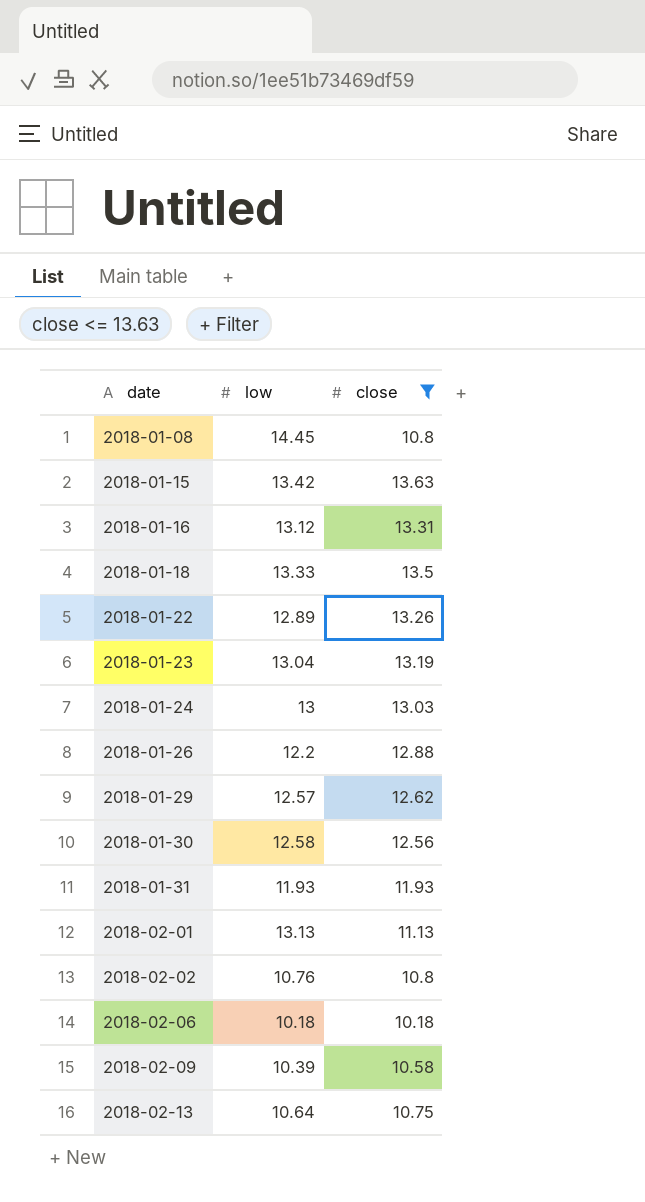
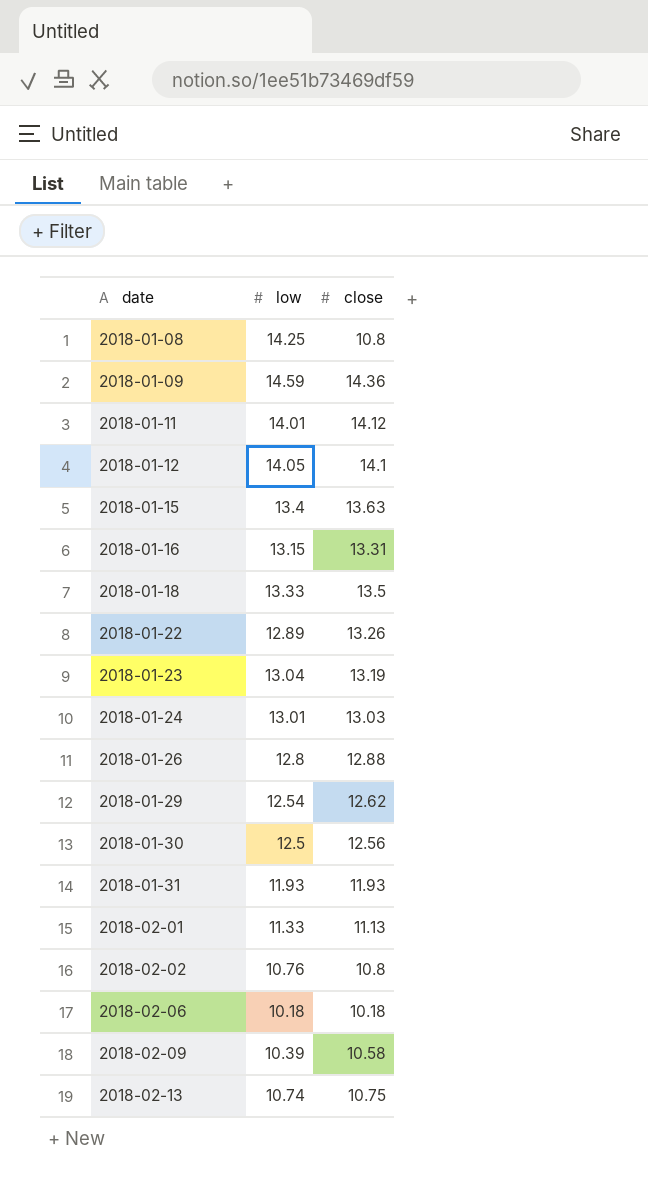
filter: close <= 13.63 -> none
2018-01-08 | low: 14.45 -> 14.25
2018-01-15 | low: 13.42 -> 13.4
2018-01-16 | low: 13.12 -> 13.15
2018-01-24 | low: 13 -> 13.01
2018-01-26 | low: 12.2 -> 12.8
2018-01-29 | low: 12.57 -> 12.54
2018-01-30 | low: 12.58 -> 12.5
2018-02-01 | low: 13.13 -> 11.33
2018-02-13 | low: 10.64 -> 10.74

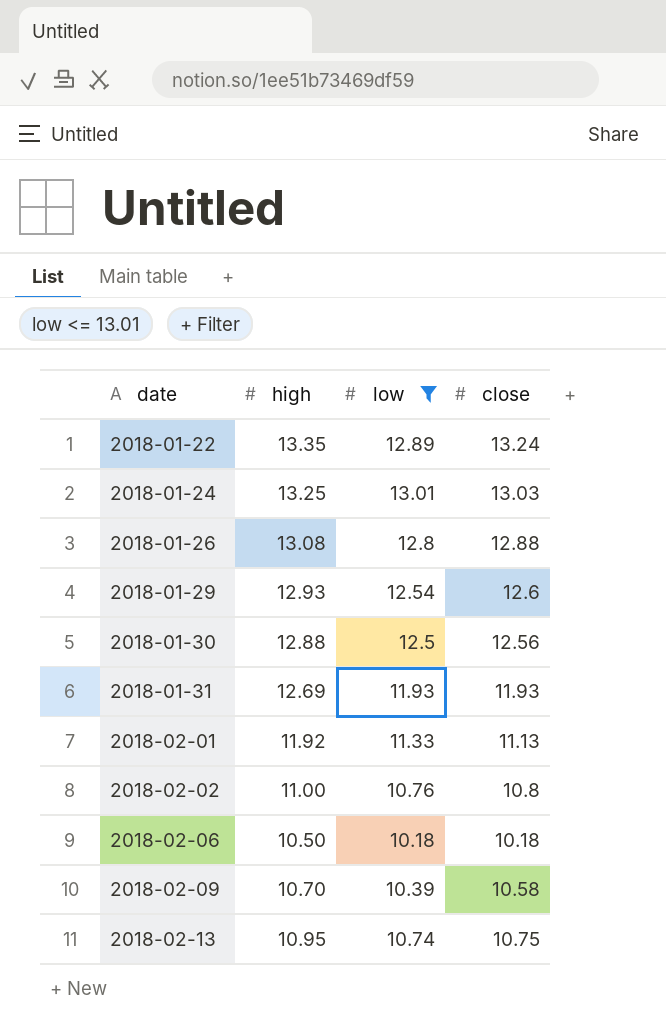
filter: none -> low <= 13.01
column high | position: none -> 2
2018-01-22 | close: 13.26 -> 13.24
2018-01-29 | close: 12.62 -> 12.6

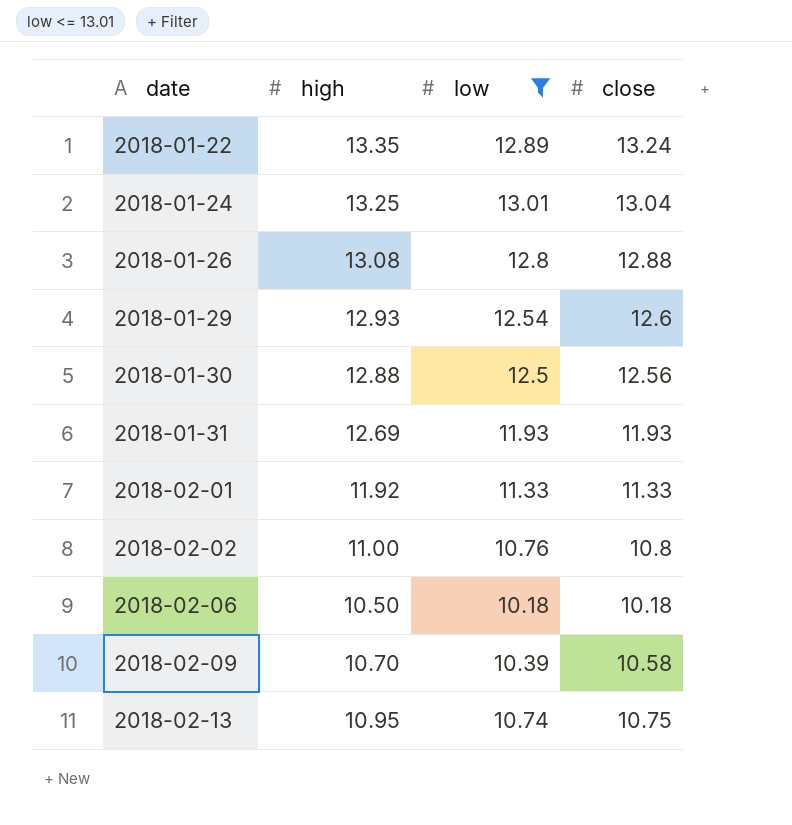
2018-01-24 | close: 13.03 -> 13.04
2018-02-01 | close: 11.13 -> 11.33

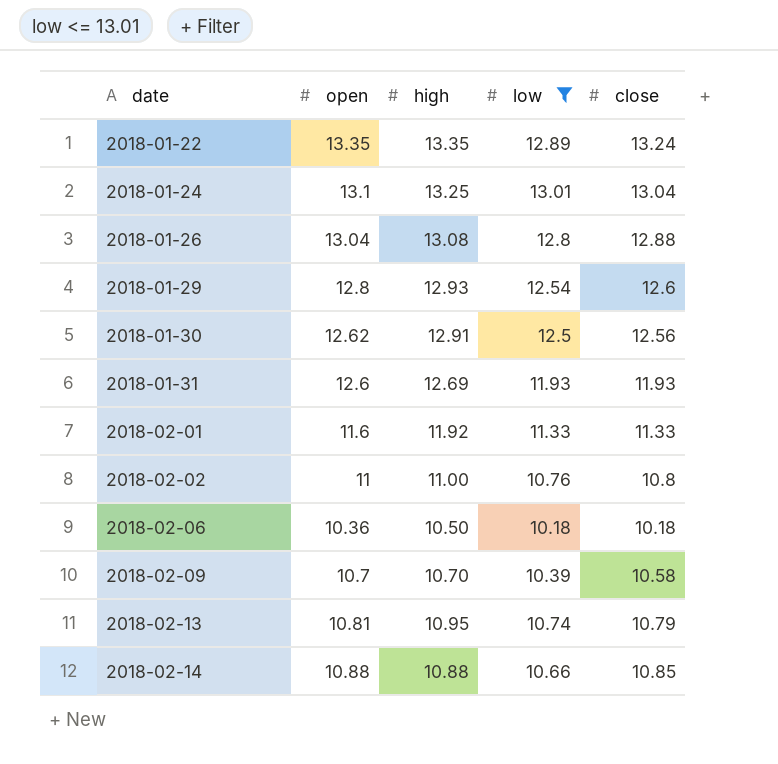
column open | position: none -> 2
2018-01-30 | high: 12.88 -> 12.91
2018-02-13 | close: 10.75 -> 10.79
row 2018-02-14: none -> 10.88 | 10.88 | 10.66 | 10.85

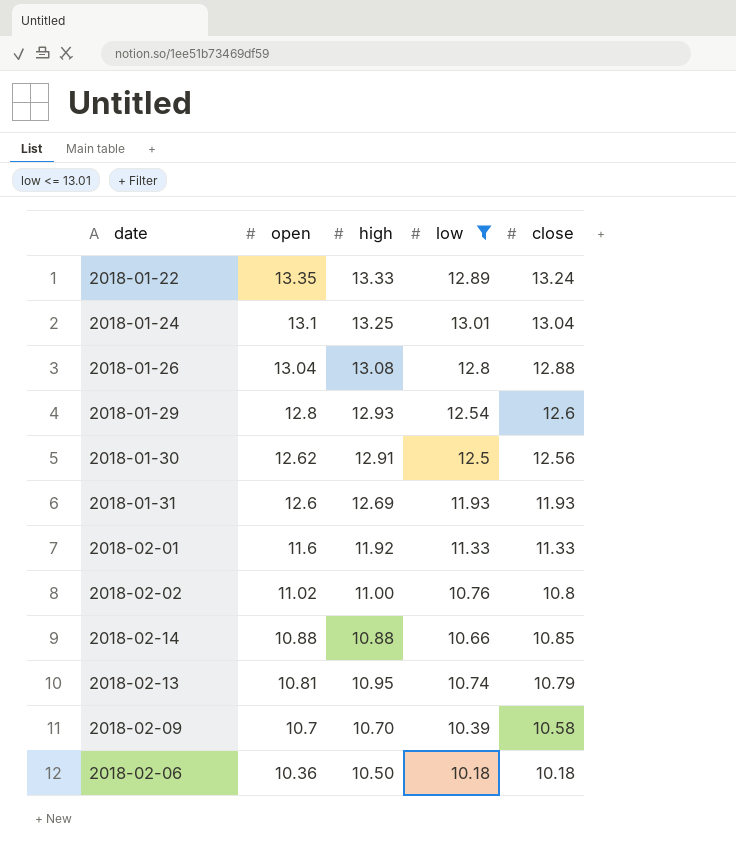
row order: date ascending -> open descending
2018-01-22 | high: 13.35 -> 13.33
2018-02-02 | open: 11 -> 11.02

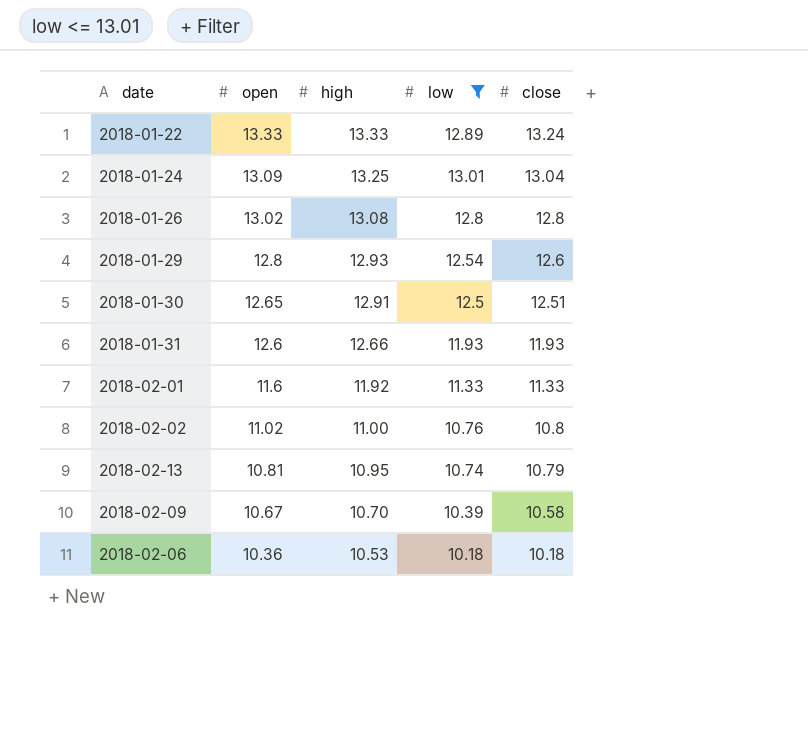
row 2018-02-14: 10.88 | 10.88 | 10.66 | 10.85 -> none
2018-01-22 | open: 13.35 -> 13.33
2018-01-24 | open: 13.1 -> 13.09
2018-01-26 | open: 13.04 -> 13.02
2018-01-26 | close: 12.88 -> 12.8
2018-01-30 | open: 12.62 -> 12.65
2018-01-30 | close: 12.56 -> 12.51
2018-01-31 | high: 12.69 -> 12.66
2018-02-09 | open: 10.7 -> 10.67
2018-02-06 | high: 10.50 -> 10.53

